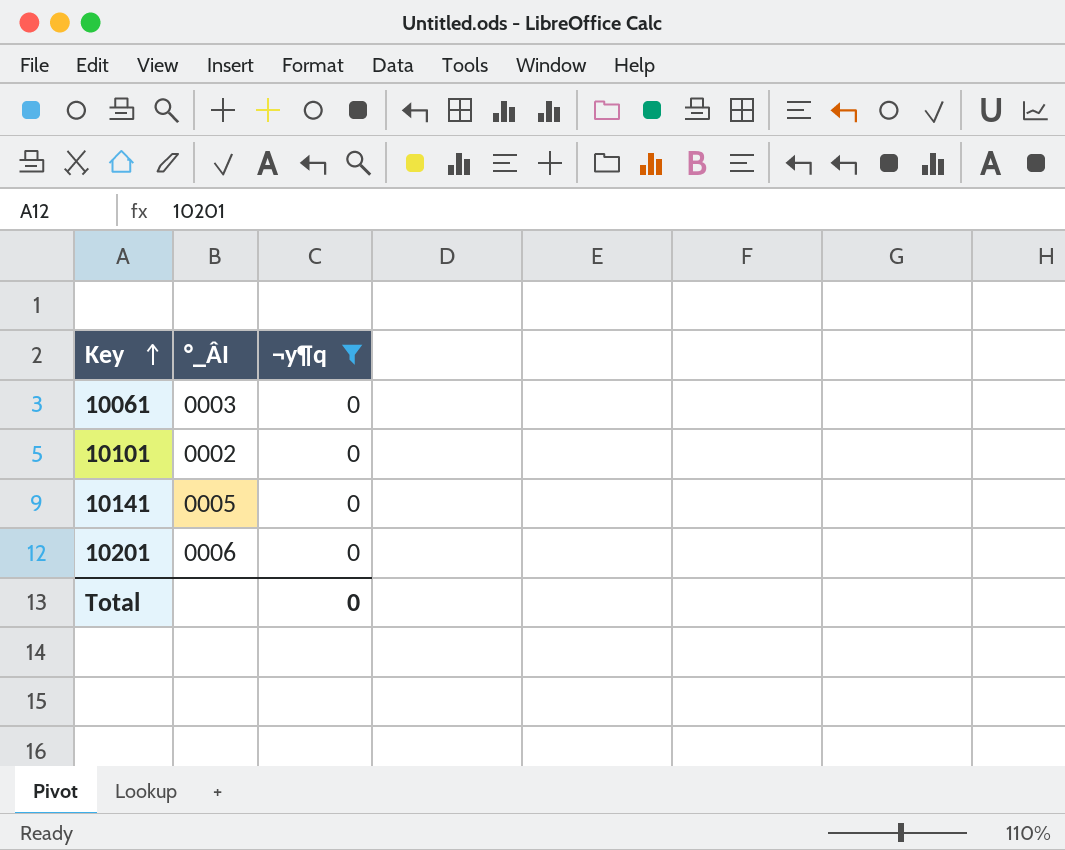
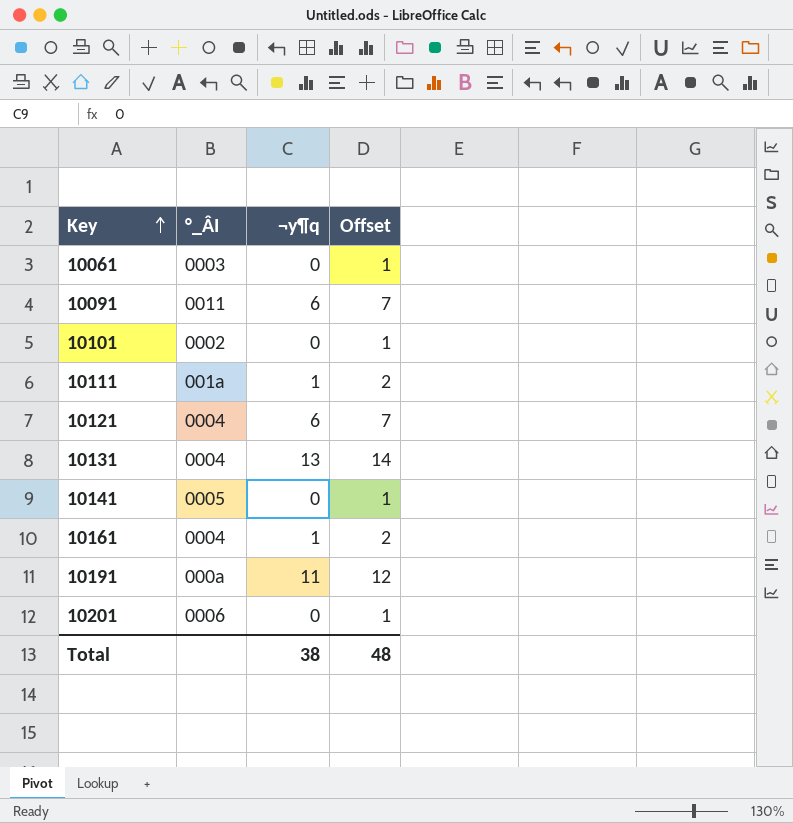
filter: ¬y¶q = 0 -> none
column Offset | formula: none -> [¬y¶q] + 1
Total | ¬y¶q: 0 -> 38

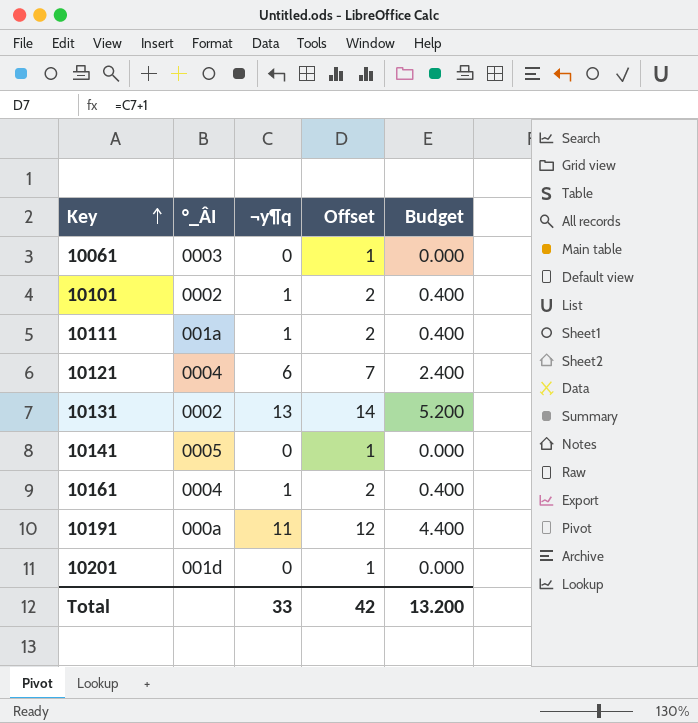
column Budget | formula: none -> [¬y¶q] * 0.4
row 10091: 0011 | 6 | 7 -> none
10101 | ¬y¶q: 0 -> 1
10101 | Offset: 1 -> 2
10131 | °_ÂI: 0004 -> 0002
10201 | °_ÂI: 0006 -> 001d
Total | ¬y¶q: 38 -> 33
Total | Offset: 48 -> 42

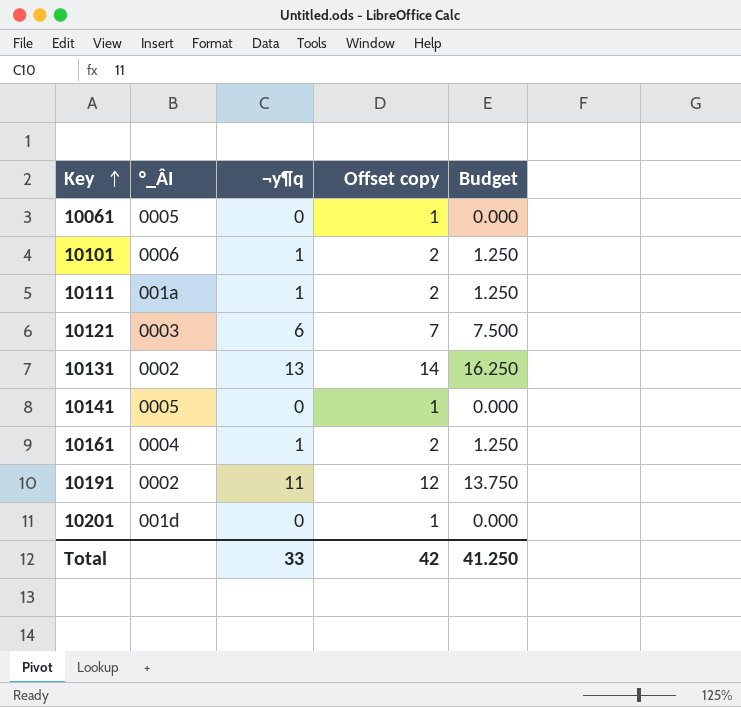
column name: Offset -> Offset copy
column Budget | formula: [¬y¶q] * 0.4 -> [¬y¶q] * 1.25
10061 | °_ÂI: 0003 -> 0005
10101 | °_ÂI: 0002 -> 0006
10121 | °_ÂI: 0004 -> 0003
10191 | °_ÂI: 000a -> 0002
Total | Budget: 13.200 -> 41.250

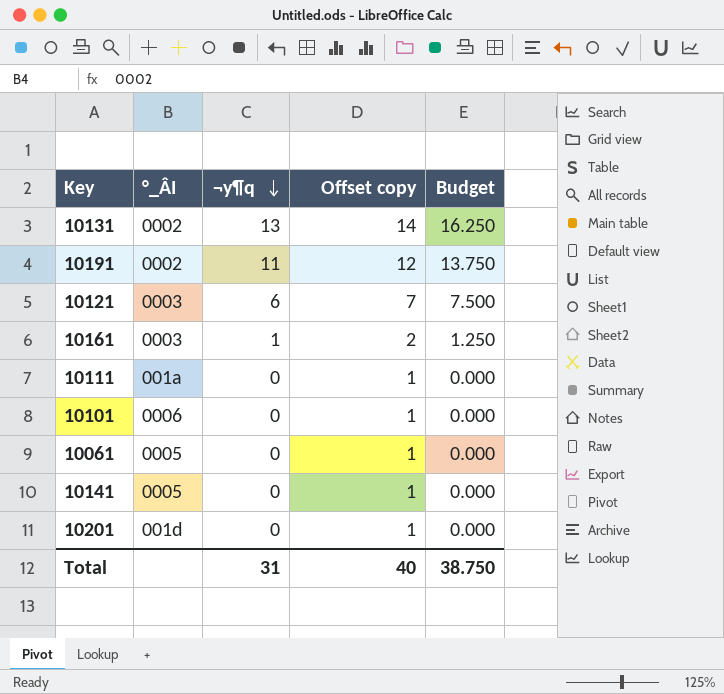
row order: Key ascending -> ¬y¶q descending
10161 | °_ÂI: 0004 -> 0003
10111 | ¬y¶q: 1 -> 0
10111 | Offset copy: 2 -> 1
10111 | Budget: 1.250 -> 0.000
10101 | ¬y¶q: 1 -> 0
10101 | Offset copy: 2 -> 1
10101 | Budget: 1.250 -> 0.000
Total | ¬y¶q: 33 -> 31
Total | Offset copy: 42 -> 40
Total | Budget: 41.250 -> 38.750

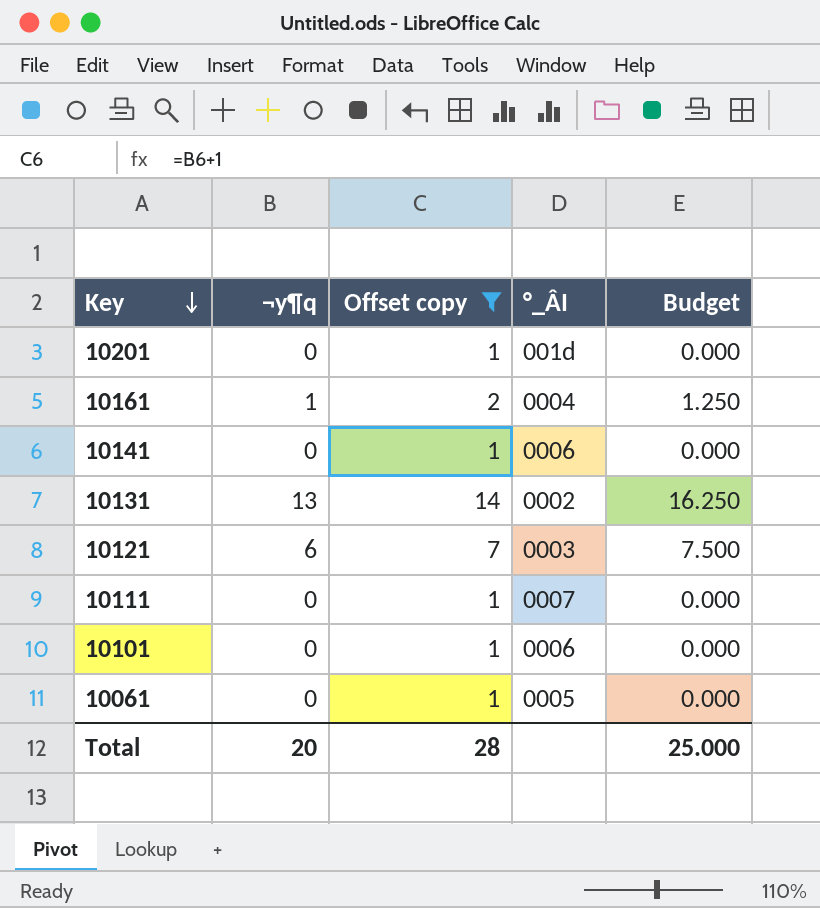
filter: none -> Offset copy != 12
row order: ¬y¶q descending -> Key descending
column °_ÂI | position: 2 -> 4
10161 | °_ÂI: 0003 -> 0004
10141 | °_ÂI: 0005 -> 0006
10111 | °_ÂI: 001a -> 0007
Total | ¬y¶q: 31 -> 20
Total | Offset copy: 40 -> 28
Total | Budget: 38.750 -> 25.000

